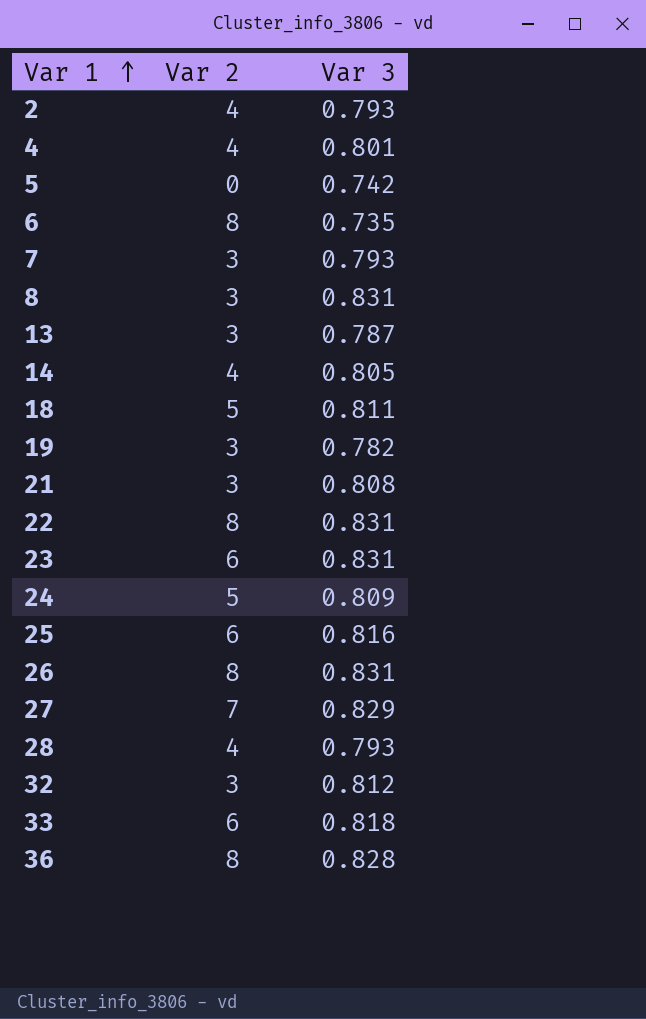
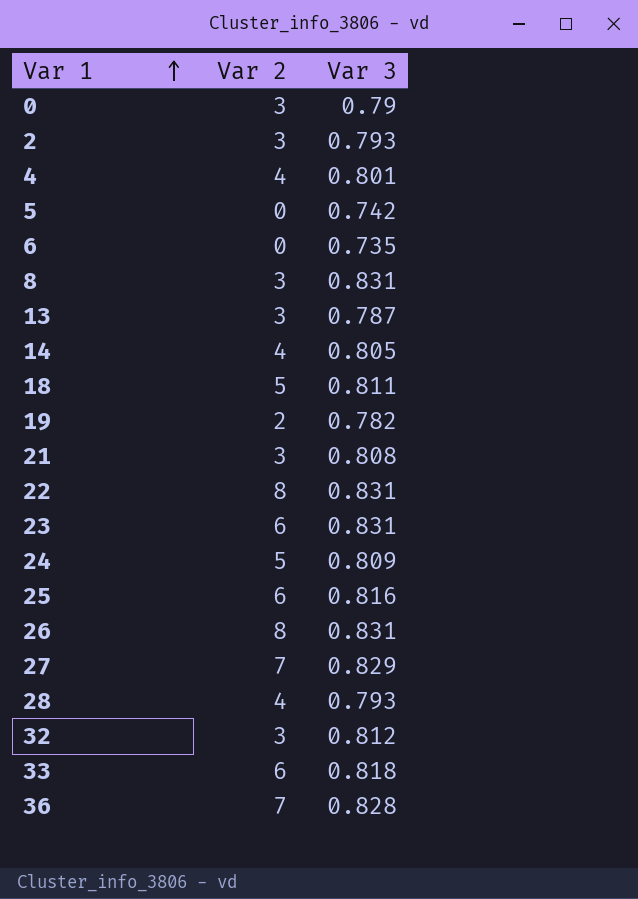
row 7: 3 | 0.793 -> none
row 0: none -> 3 | 0.79
2 | Var 2: 4 -> 3
6 | Var 2: 8 -> 0
19 | Var 2: 3 -> 2
36 | Var 2: 8 -> 7

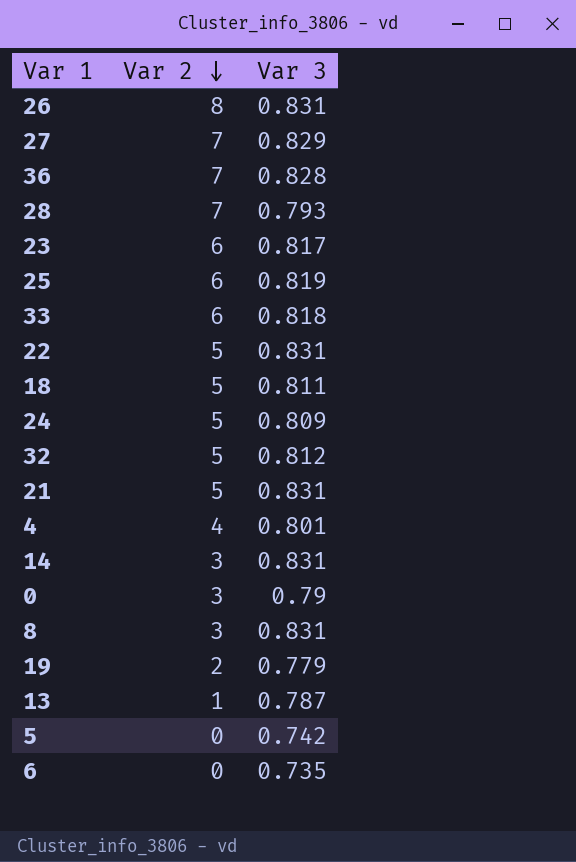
row order: Var 1 ascending -> Var 2 descending
row 2: 3 | 0.793 -> none
28 | Var 2: 4 -> 7
23 | Var 3: 0.831 -> 0.817
25 | Var 3: 0.816 -> 0.819
22 | Var 2: 8 -> 5
32 | Var 2: 3 -> 5
21 | Var 2: 3 -> 5
21 | Var 3: 0.808 -> 0.831
14 | Var 2: 4 -> 3
14 | Var 3: 0.805 -> 0.831
19 | Var 3: 0.782 -> 0.779
13 | Var 2: 3 -> 1

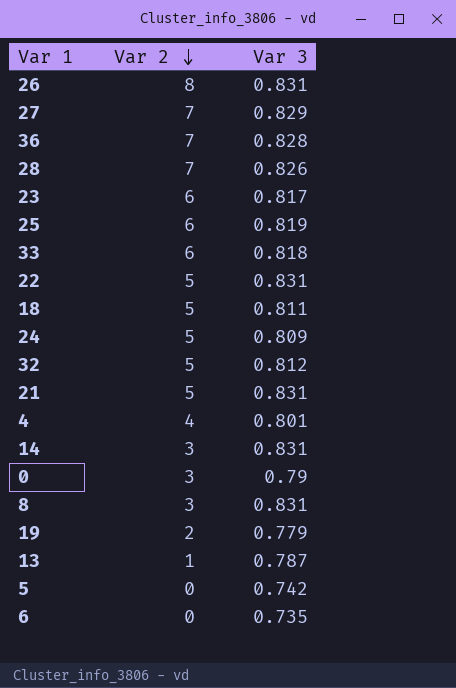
28 | Var 3: 0.793 -> 0.826

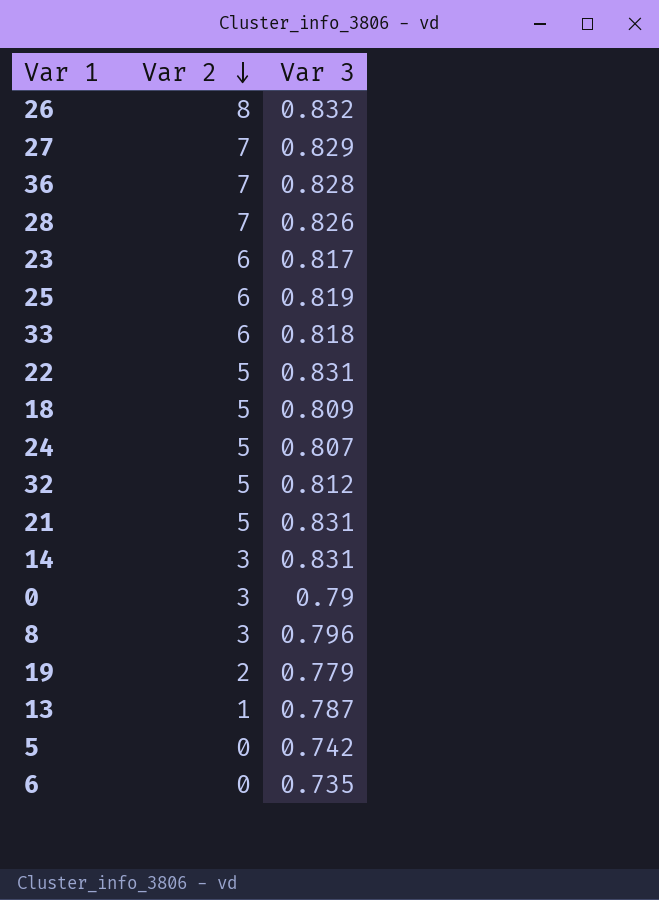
row 4: 4 | 0.801 -> none
26 | Var 3: 0.831 -> 0.832
18 | Var 3: 0.811 -> 0.809
24 | Var 3: 0.809 -> 0.807
8 | Var 3: 0.831 -> 0.796

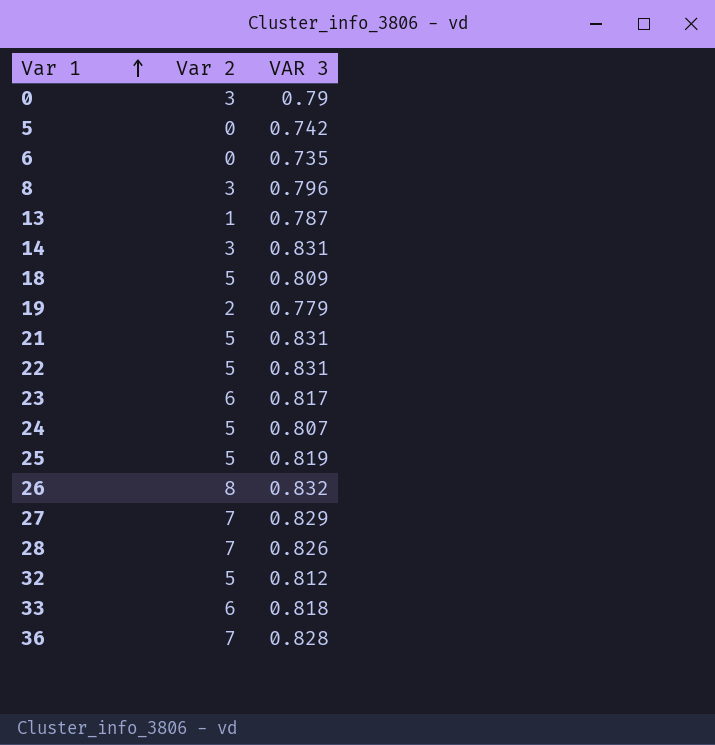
row order: Var 2 descending -> Var 1 ascending
column name: Var 3 -> VAR 3
25 | Var 2: 6 -> 5

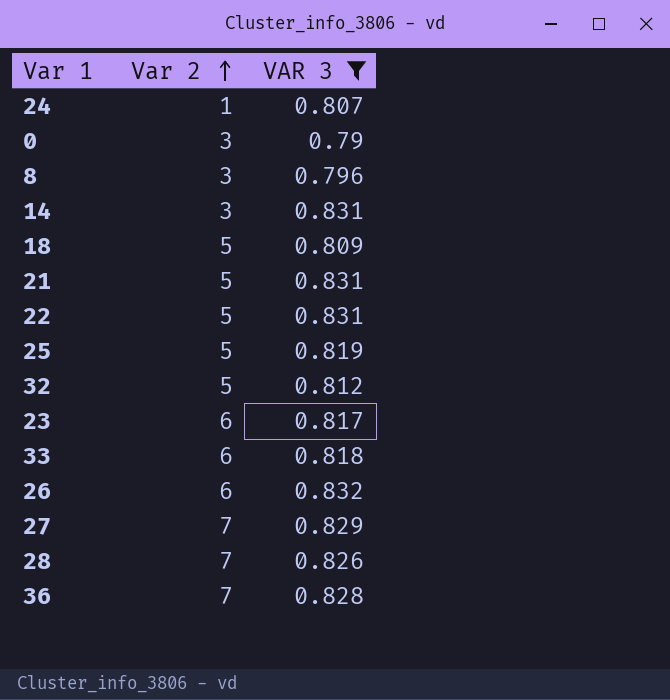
filter: none -> VAR 3 >= 0.79
row order: Var 1 ascending -> Var 2 ascending
24 | Var 2: 5 -> 1
26 | Var 2: 8 -> 6

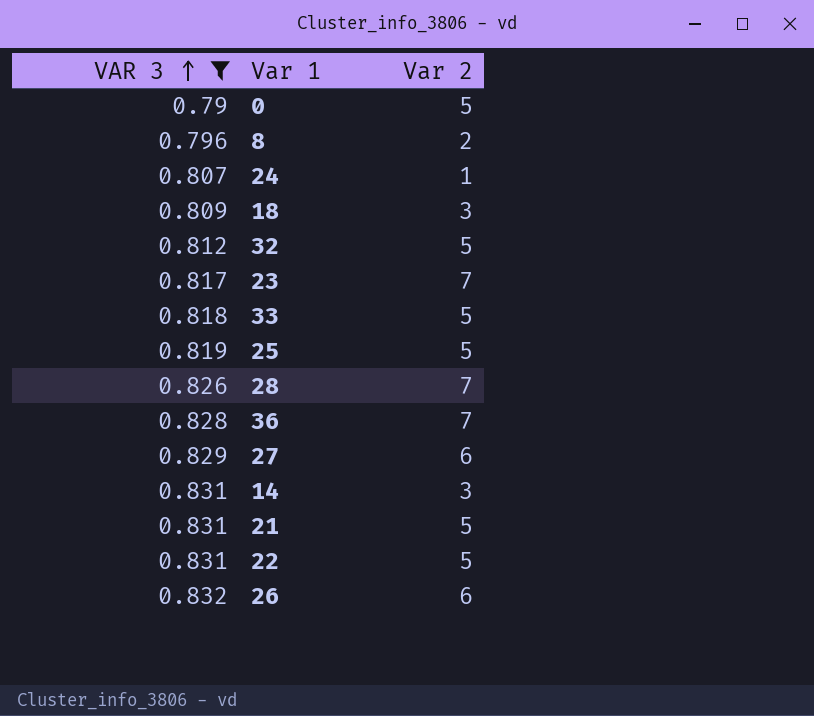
row order: Var 2 ascending -> VAR 3 ascending
column VAR 3 | position: 3 -> 1
0 | Var 2: 3 -> 5
8 | Var 2: 3 -> 2
18 | Var 2: 5 -> 3
23 | Var 2: 6 -> 7
33 | Var 2: 6 -> 5
27 | Var 2: 7 -> 6

